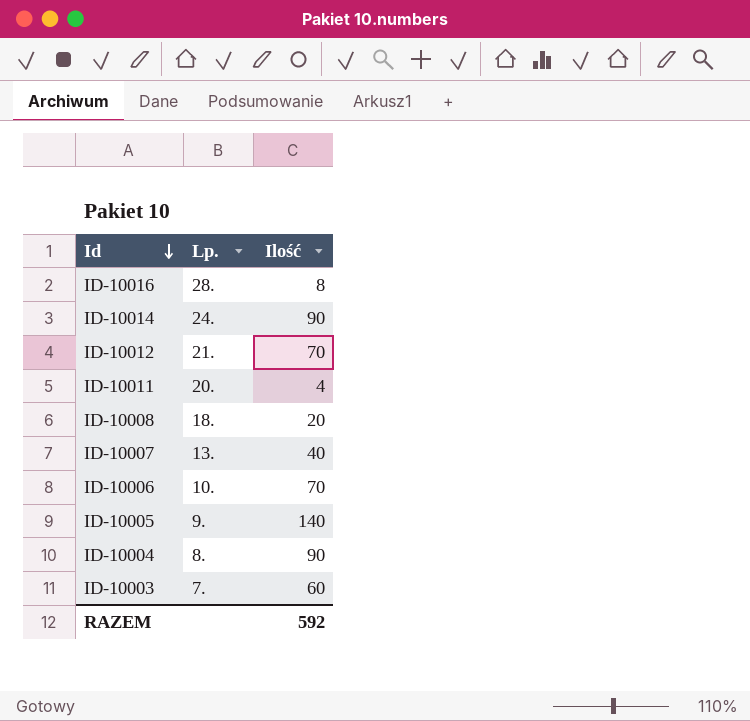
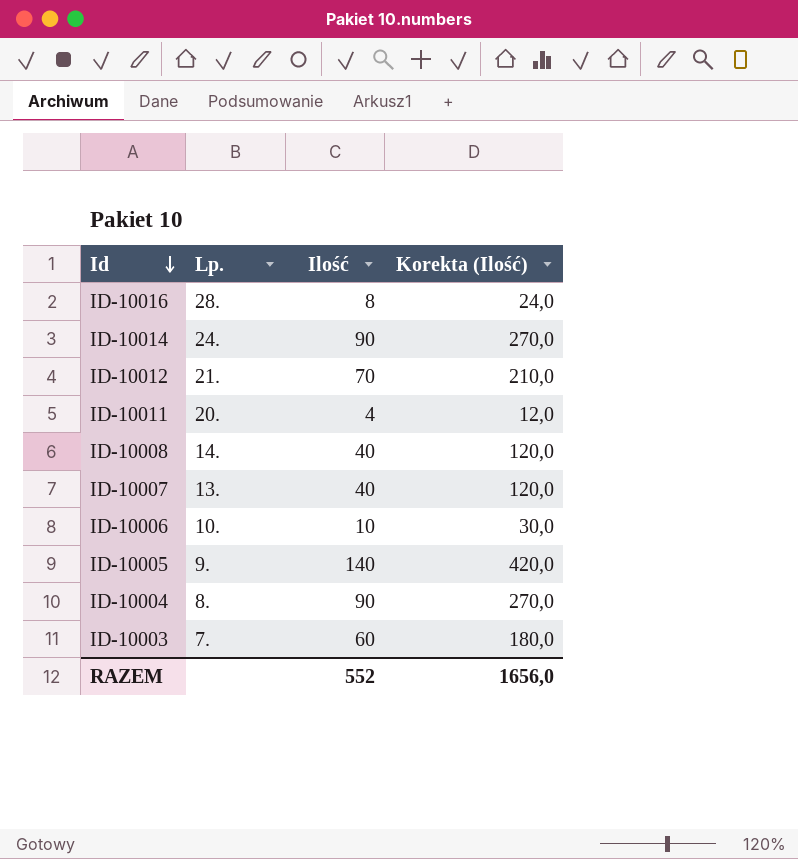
column Korekta (Ilość) | formula: none -> [Ilość] * 3
ID-10008 | Lp.: 18. -> 14.
ID-10008 | Ilość: 20 -> 40
ID-10006 | Ilość: 70 -> 10
RAZEM | Ilość: 592 -> 552

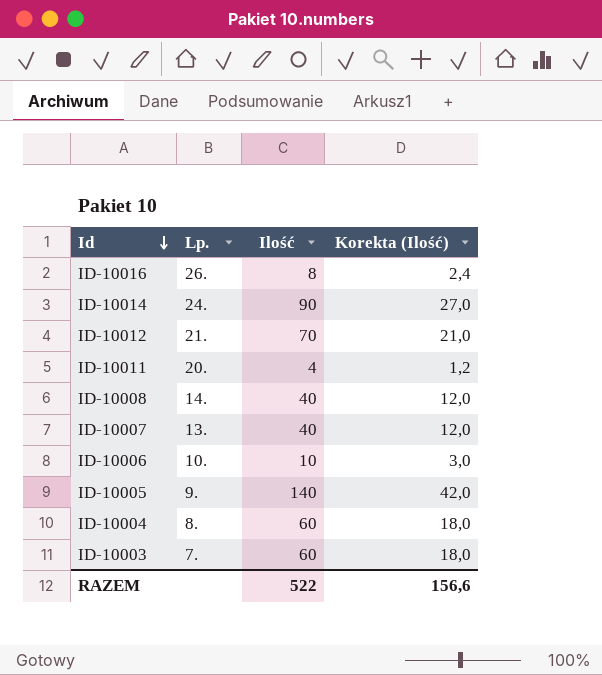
column Korekta (Ilość) | formula: [Ilość] * 3 -> [Ilość] * 0,3
ID-10016 | Lp.: 28. -> 26.
ID-10004 | Ilość: 90 -> 60
RAZEM | Ilość: 552 -> 522
RAZEM | Korekta (Ilość): 1656,0 -> 156,6

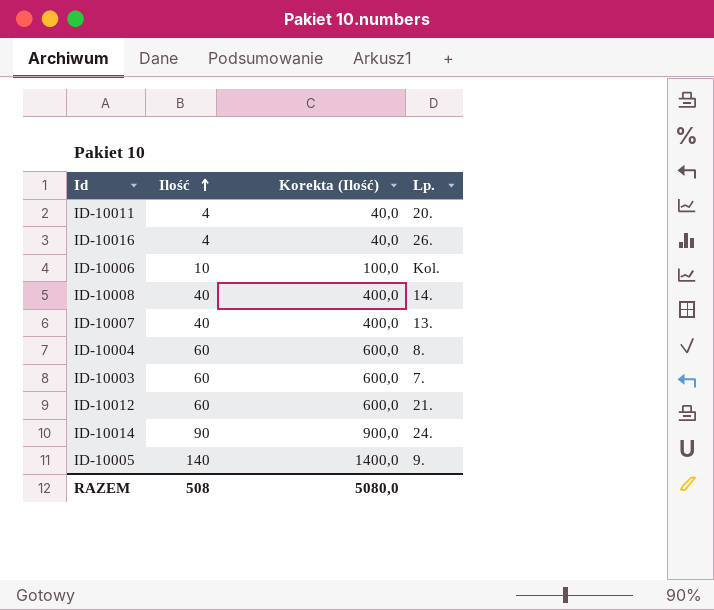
row order: Id descending -> Ilość ascending
column Korekta (Ilość) | formula: [Ilość] * 0,3 -> [Ilość] * 10
column Lp. | position: 2 -> 4
ID-10016 | Ilość: 8 -> 4
ID-10006 | Lp.: 10. -> Kol.
ID-10012 | Ilość: 70 -> 60
RAZEM | Ilość: 522 -> 508
RAZEM | Korekta (Ilość): 156,6 -> 5080,0

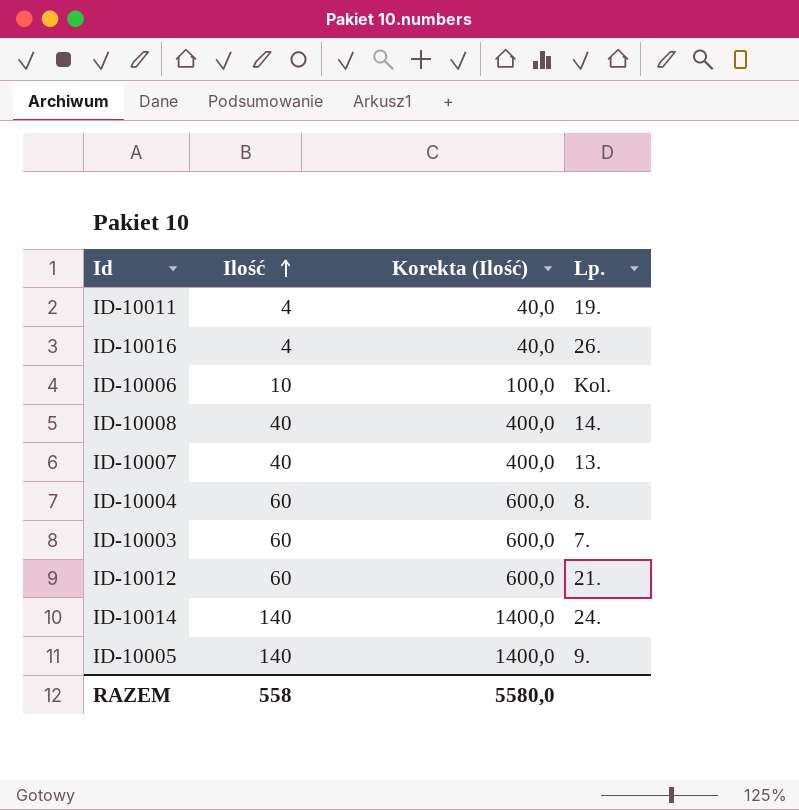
ID-10011 | Lp.: 20. -> 19.
ID-10014 | Ilość: 90 -> 140
ID-10014 | Korekta (Ilość): 900,0 -> 1400,0
RAZEM | Ilość: 508 -> 558
RAZEM | Korekta (Ilość): 5080,0 -> 5580,0

